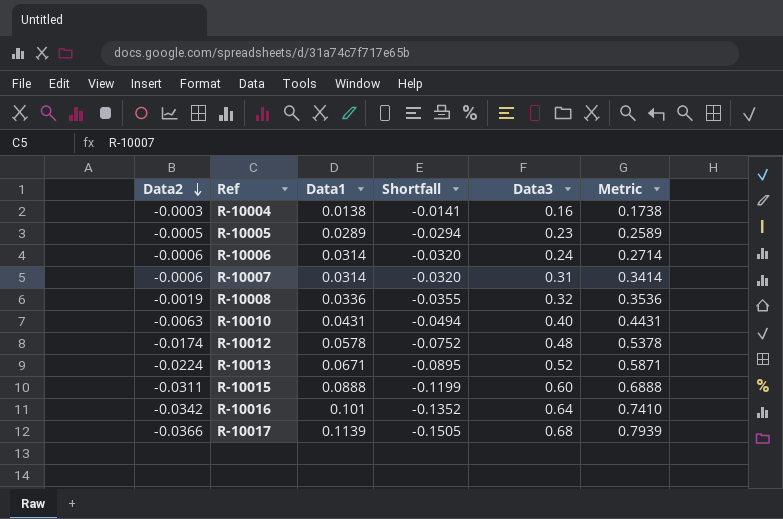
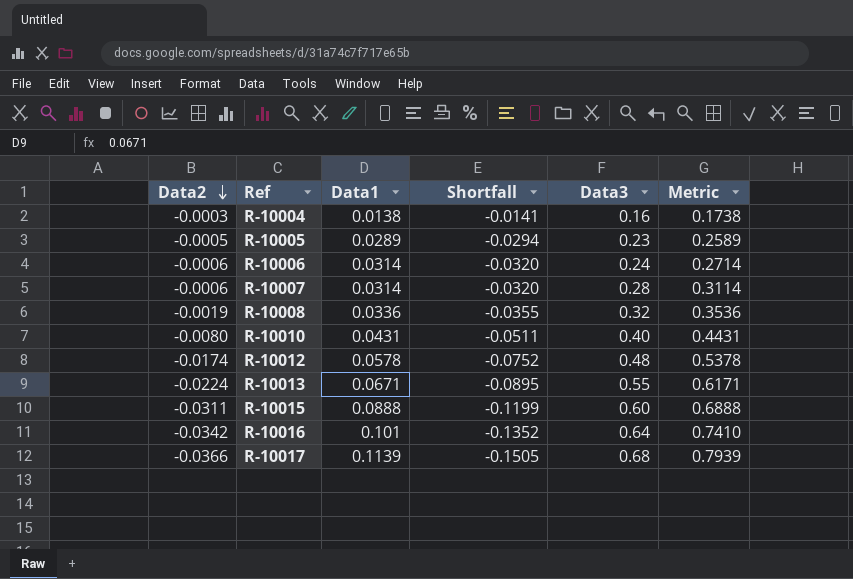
R-10007 | Data3: 0.31 -> 0.28
R-10007 | Metric: 0.3414 -> 0.3114
R-10010 | Data2: -0.0063 -> -0.0080
R-10010 | Shortfall: -0.0494 -> -0.0511
R-10013 | Data3: 0.52 -> 0.55
R-10013 | Metric: 0.5871 -> 0.6171

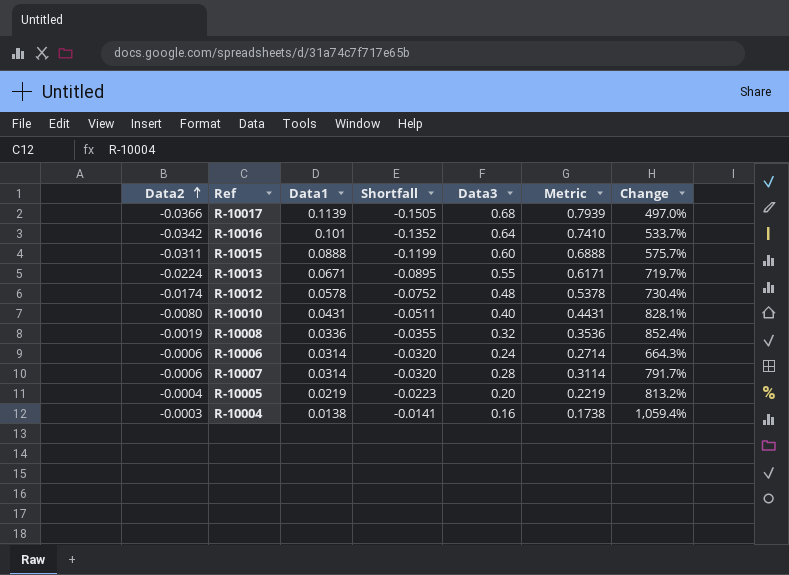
row order: Data2 descending -> Data2 ascending
column Change | formula: none -> ([Data3] - [Data1]) / [Data1]
R-10005 | Data2: -0.0005 -> -0.0004
R-10005 | Data1: 0.0289 -> 0.0219
R-10005 | Shortfall: -0.0294 -> -0.0223
R-10005 | Data3: 0.23 -> 0.20
R-10005 | Metric: 0.2589 -> 0.2219

